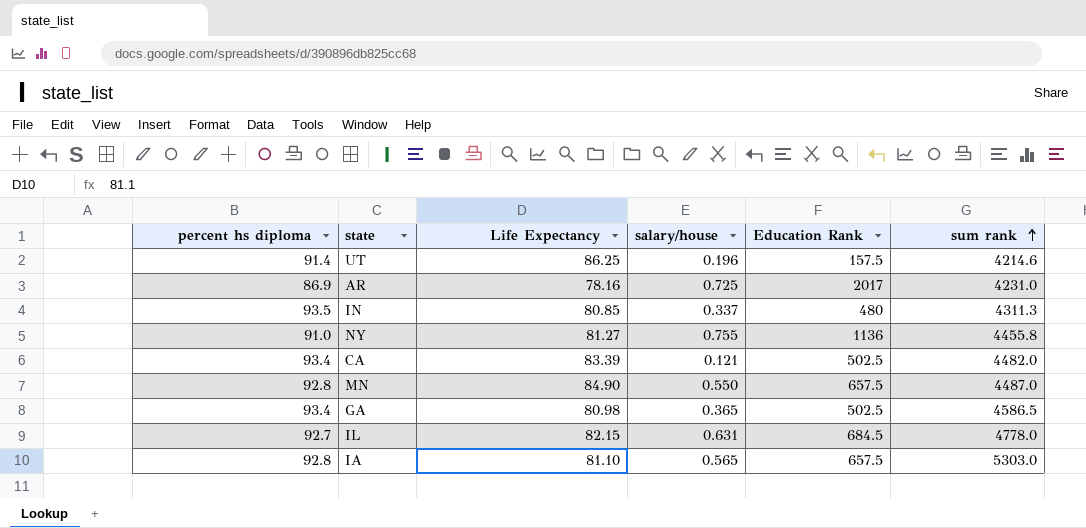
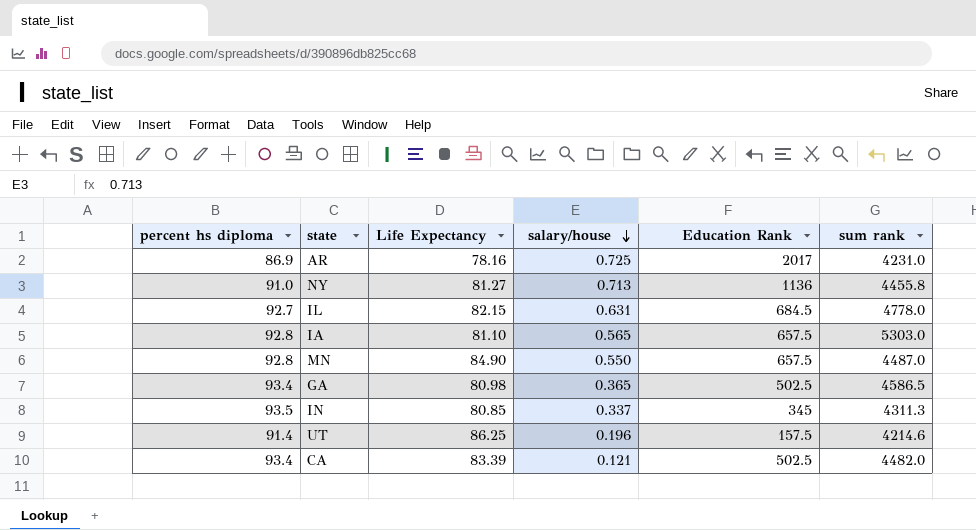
row order: sum rank ascending -> salary/house descending
NY | salary/house: 0.755 -> 0.713
IN | Education Rank: 480 -> 345

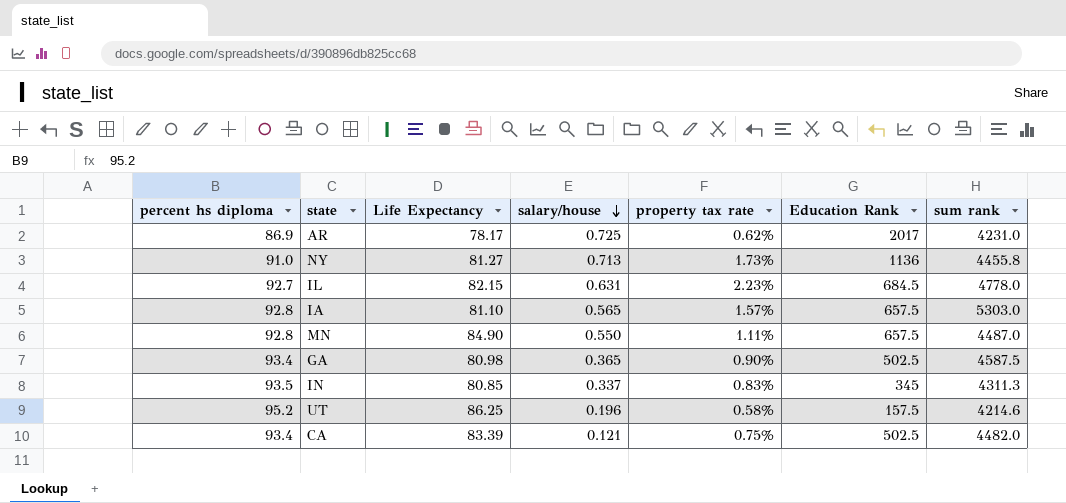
column property tax rate | position: none -> 5
AR | Life Expectancy: 78.16 -> 78.17
GA | sum rank: 4586.5 -> 4587.5
UT | percent hs diploma: 91.4 -> 95.2

